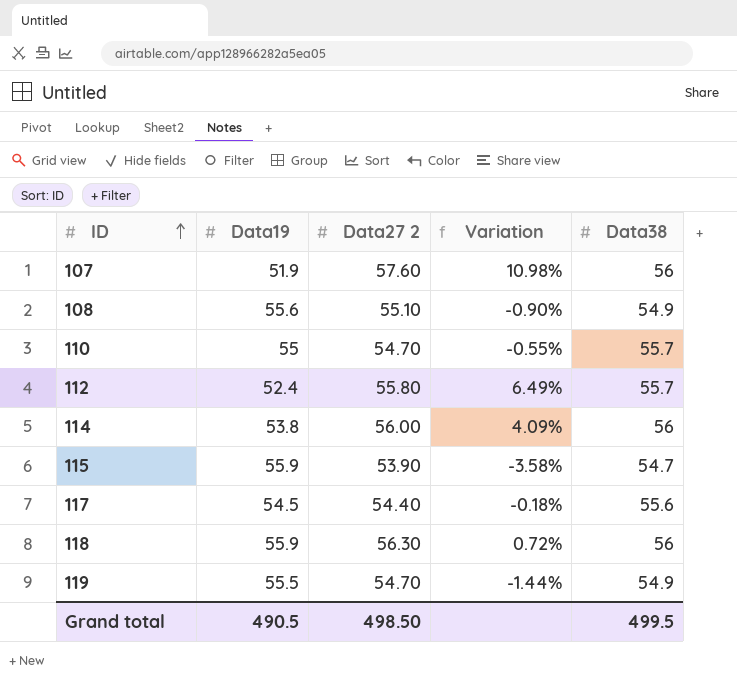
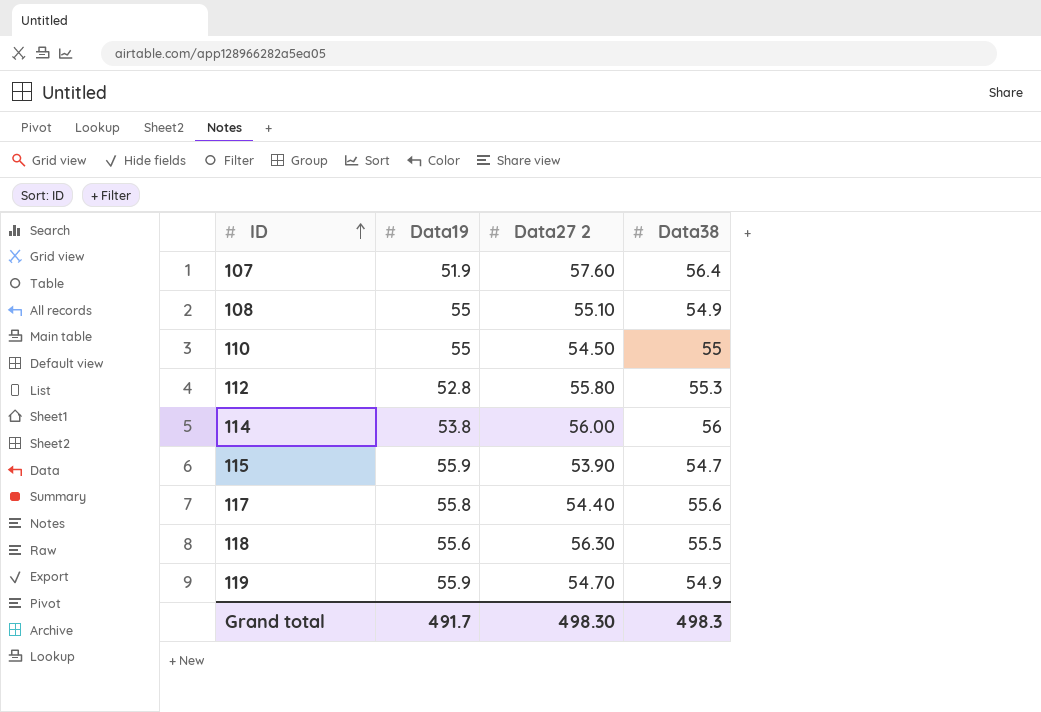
column Variation | formula: ([Data27 2] - [Data19]) / [Data19] -> none
107 | Data38: 56 -> 56.4
108 | Data19: 55.6 -> 55
110 | Data27 2: 54.70 -> 54.50
110 | Data38: 55.7 -> 55
112 | Data19: 52.4 -> 52.8
112 | Data38: 55.7 -> 55.3
117 | Data19: 54.5 -> 55.8
118 | Data19: 55.9 -> 55.6
118 | Data38: 56 -> 55.5
119 | Data19: 55.5 -> 55.9
Grand total | Data19: 490.5 -> 491.7
Grand total | Data27 2: 498.50 -> 498.30
Grand total | Data38: 499.5 -> 498.3

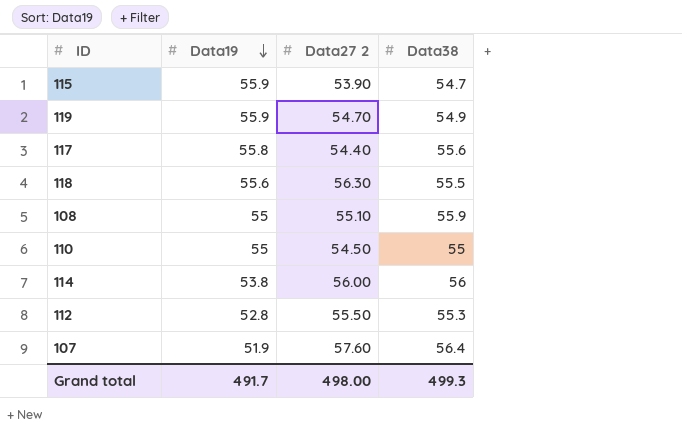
row order: ID ascending -> Data19 descending
108 | Data38: 54.9 -> 55.9
112 | Data27 2: 55.80 -> 55.50
Grand total | Data27 2: 498.30 -> 498.00
Grand total | Data38: 498.3 -> 499.3

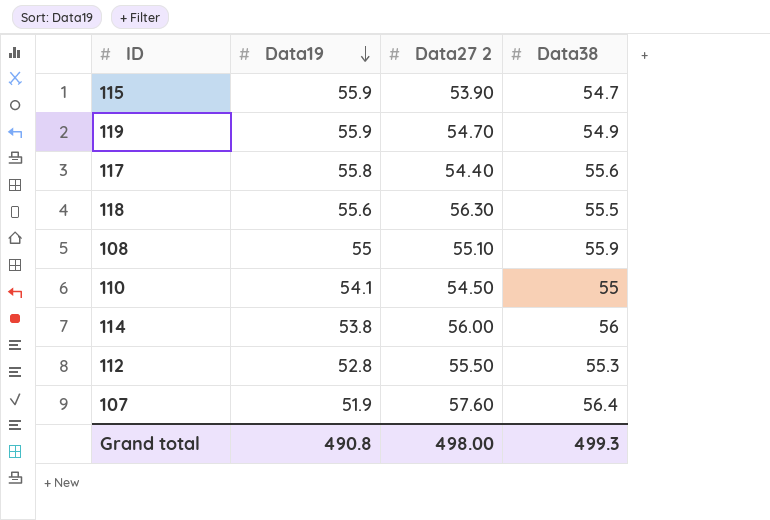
110 | Data19: 55 -> 54.1
Grand total | Data19: 491.7 -> 490.8

